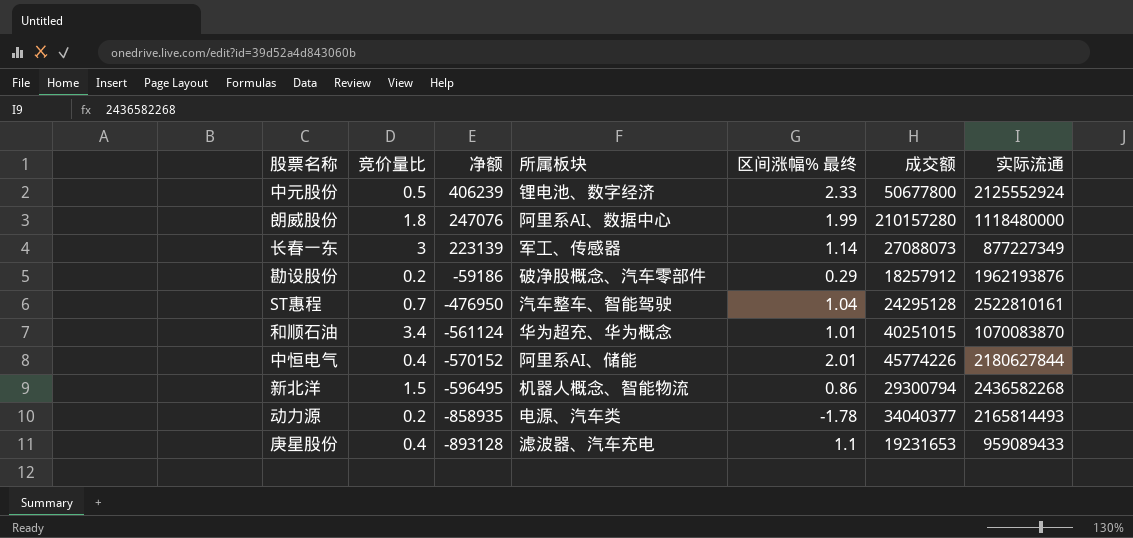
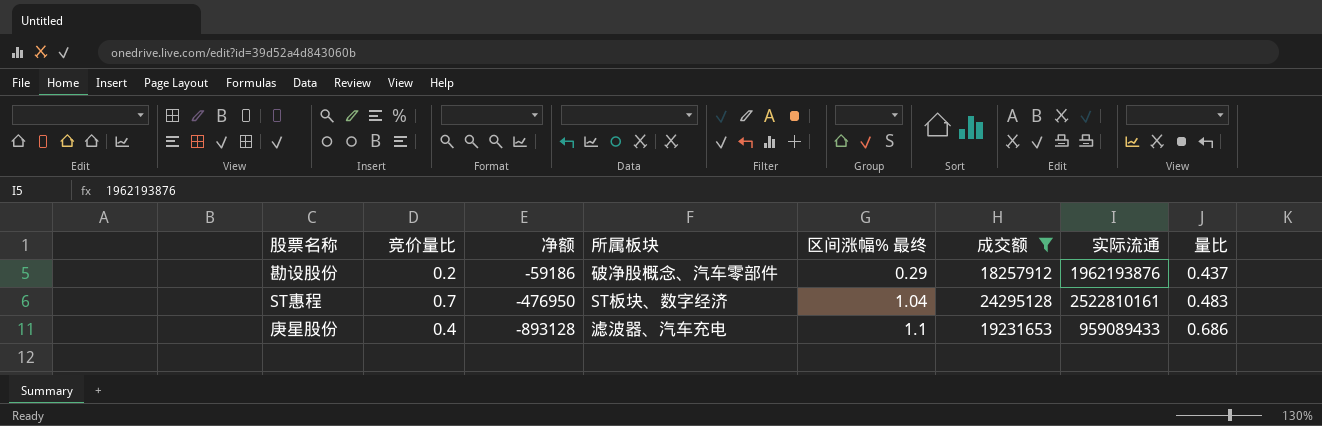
filter: none -> 成交额 <= 24295128
column 量比 | position: none -> 8
ST惠程 | 所属板块: 汽车整车、智能驾驶 -> ST板块、数字经济

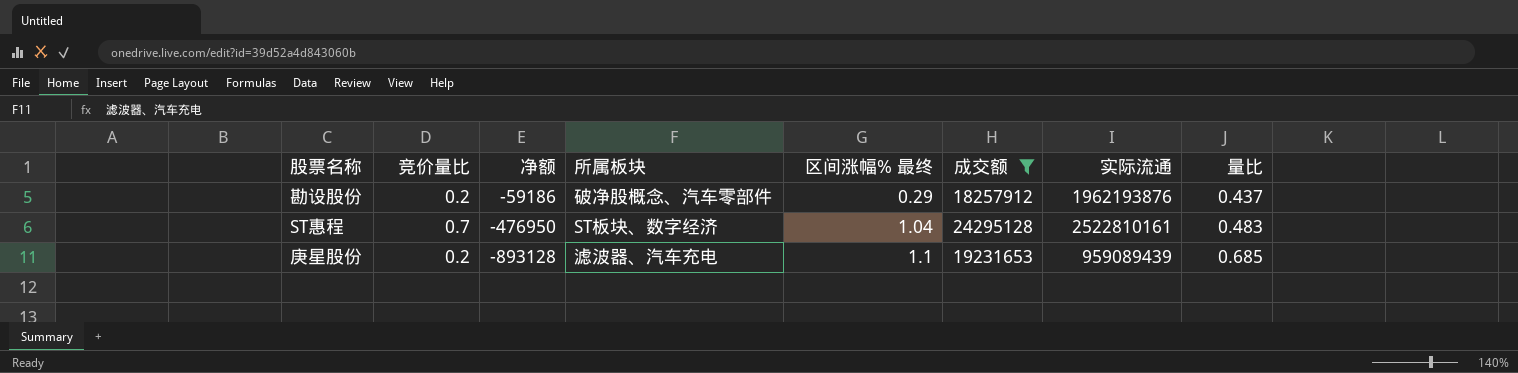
庚星股份 | 竞价量比: 0.4 -> 0.2
庚星股份 | 实际流通: 959089433 -> 959089439
庚星股份 | 量比: 0.686 -> 0.685

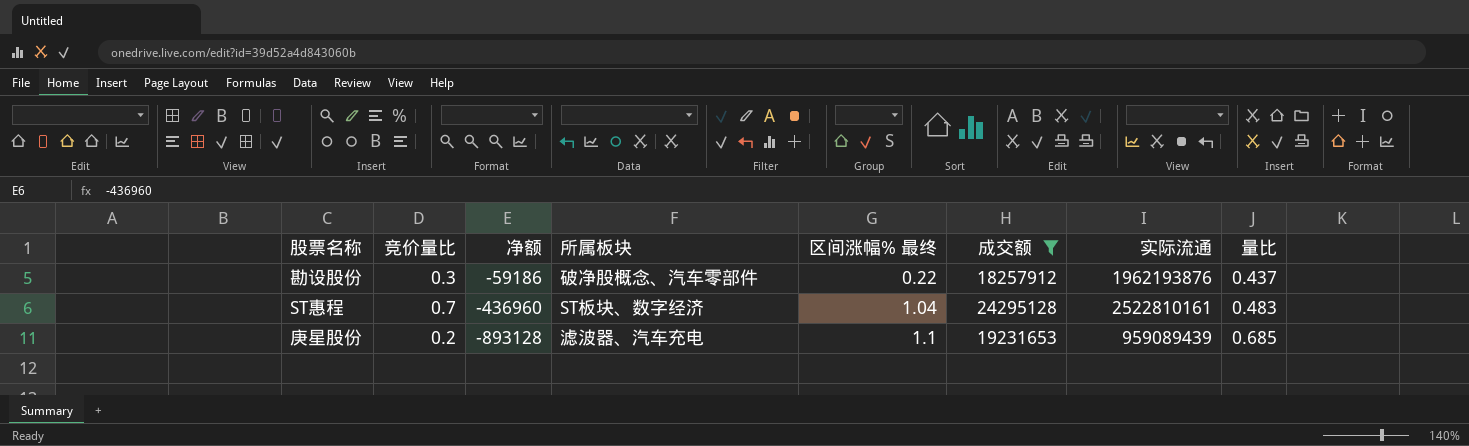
勘设股份 | 竞价量比: 0.2 -> 0.3
勘设股份 | 区间涨幅% 最终: 0.29 -> 0.22
ST惠程 | 净额: -476950 -> -436960

